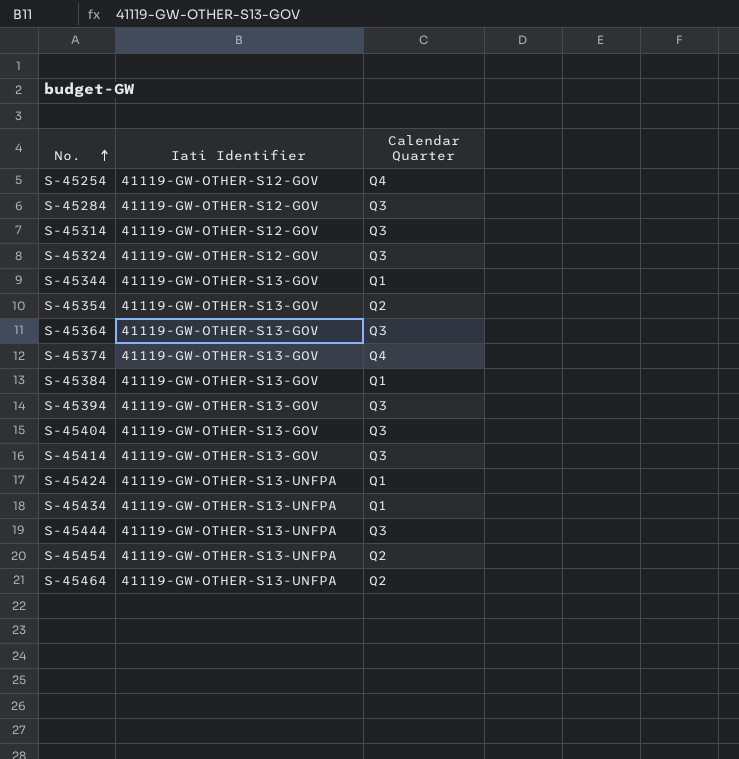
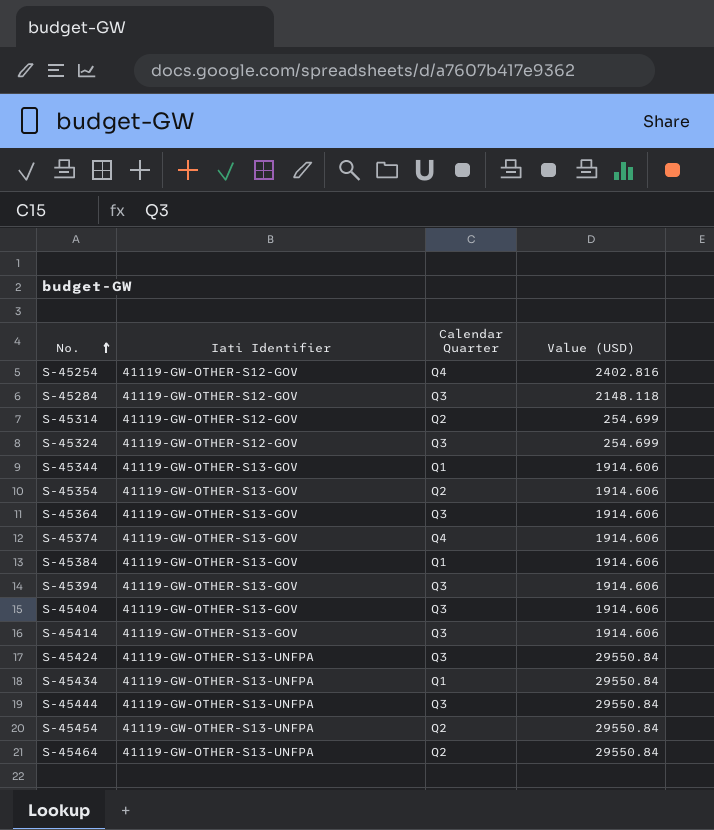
column Value (USD) | position: none -> 4
S-45314 | Calendar Quarter: Q3 -> Q2
S-45424 | Calendar Quarter: Q1 -> Q3

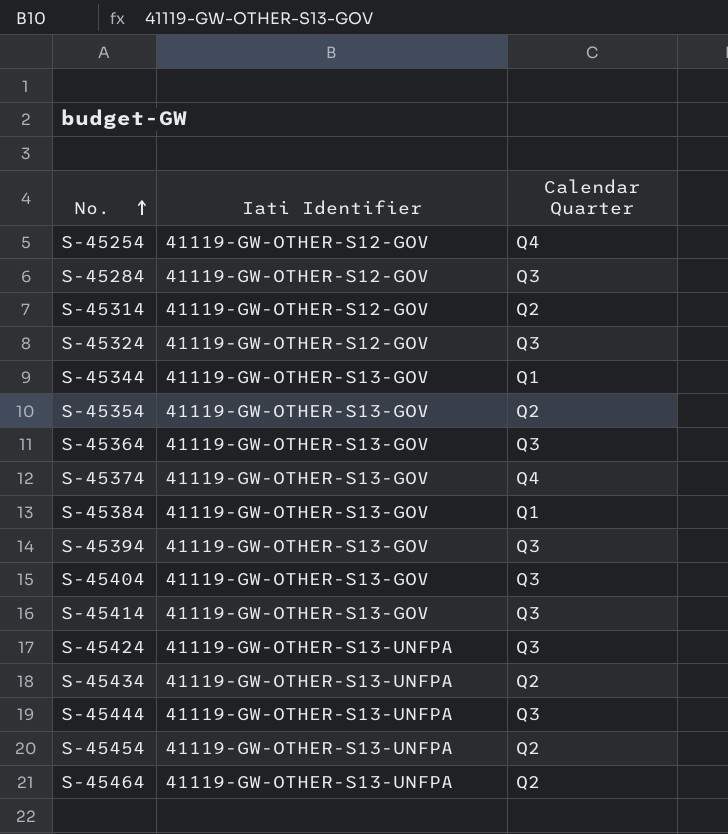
column Value (USD) | position: 4 -> none
S-45434 | Calendar Quarter: Q1 -> Q2

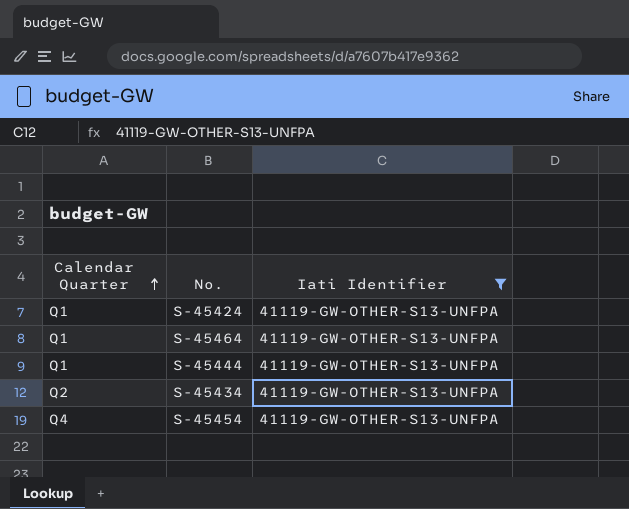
filter: none -> Iati Identifier = 41119-GW-OTHER-S13-UNFPA
row order: No. ascending -> Calendar Quarter ascending
column Calendar Quarter | position: 3 -> 1
S-45424 | Calendar Quarter: Q3 -> Q1
S-45464 | Calendar Quarter: Q2 -> Q1
S-45444 | Calendar Quarter: Q3 -> Q1
S-45454 | Calendar Quarter: Q2 -> Q4

